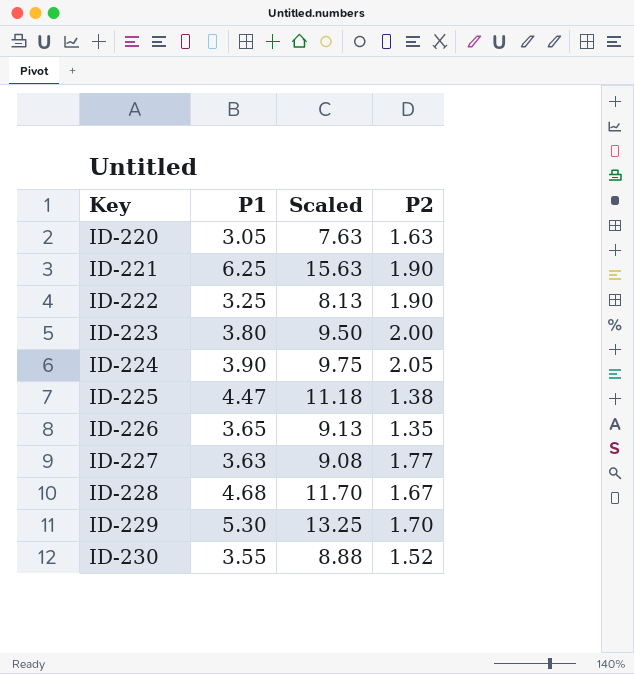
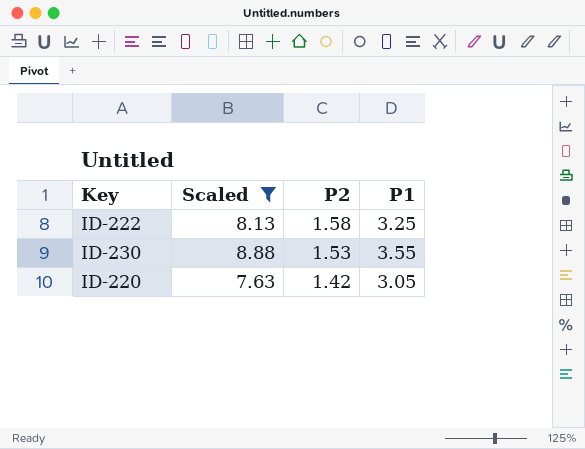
filter: none -> Scaled <= 8.88
row order: Key ascending -> P2 descending
column P1 | position: 2 -> 4
ID-222 | P2: 1.90 -> 1.58
ID-230 | P2: 1.52 -> 1.53
ID-220 | P2: 1.63 -> 1.42

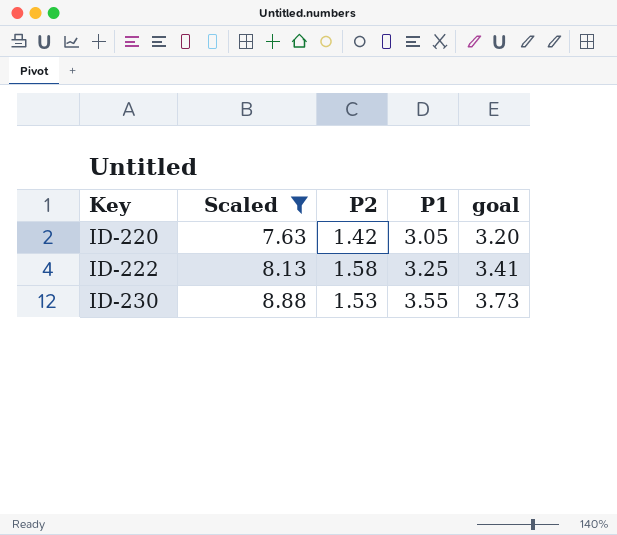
row order: P2 descending -> Key ascending
column goal | formula: none -> [P1] * 1.05

